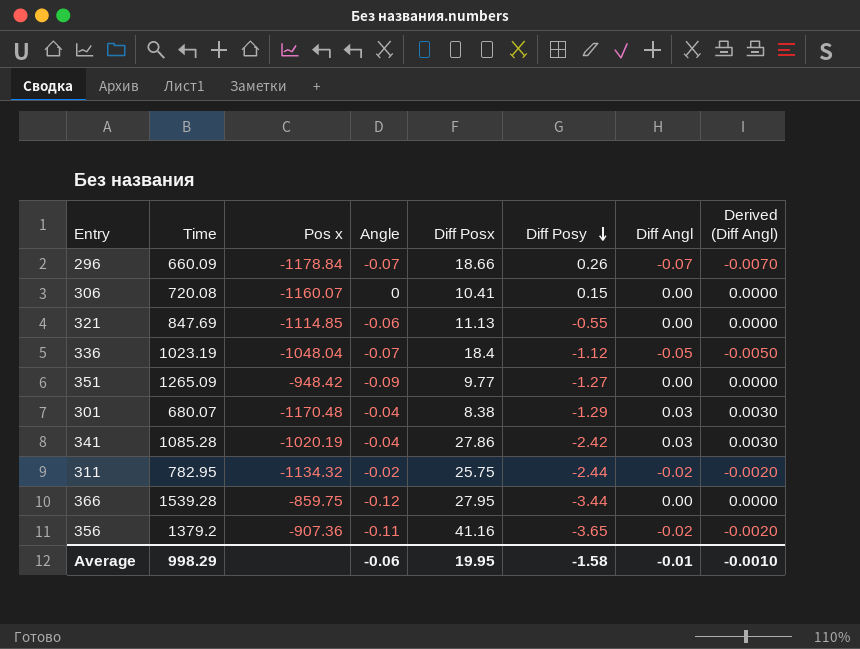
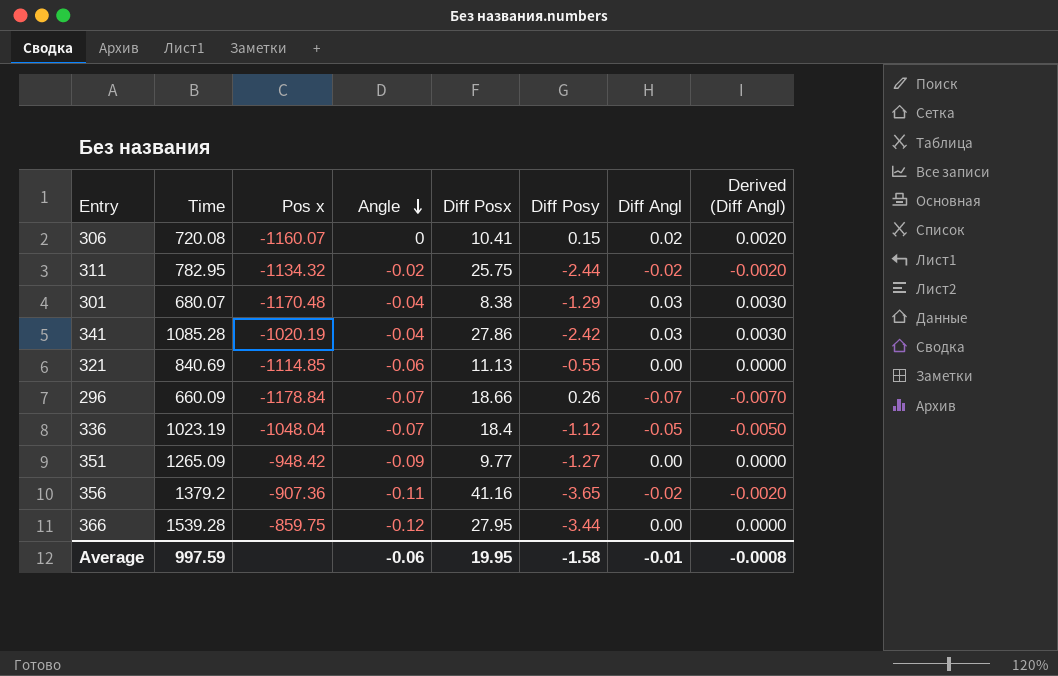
row order: Diff Posy descending -> Angle descending
306 | Diff Angl: 0.00 -> 0.02
306 | Derived (Diff Angl): 0.0000 -> 0.0020
321 | Time: 847.69 -> 840.69
Average | Time: 998.29 -> 997.59
Average | Derived (Diff Angl): -0.0010 -> -0.0008

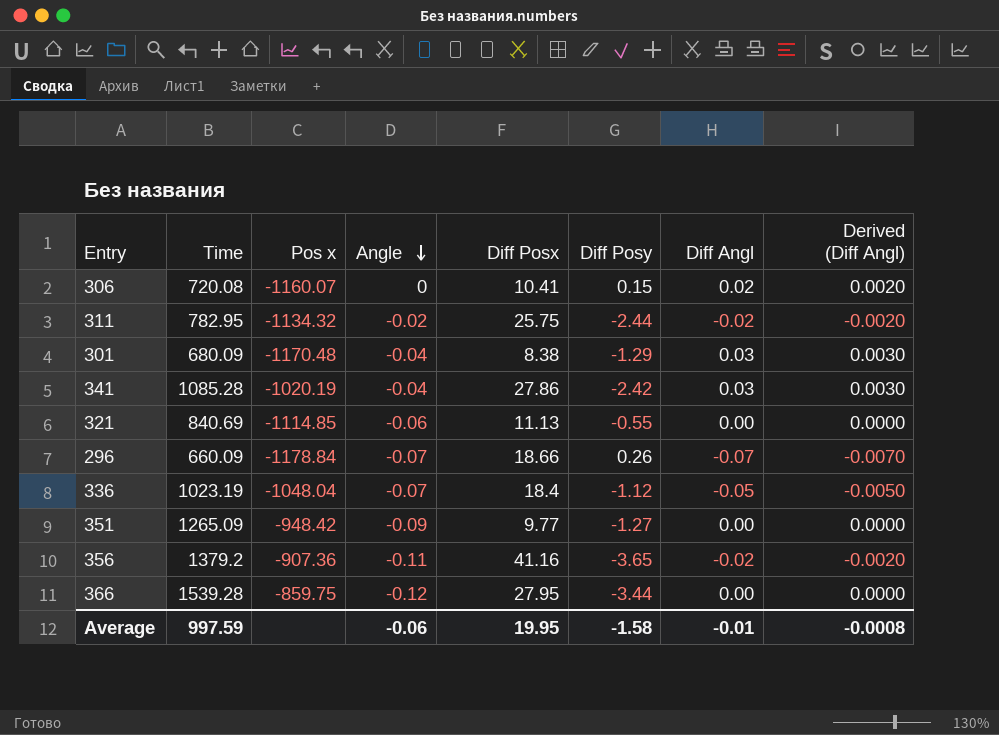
301 | Time: 680.07 -> 680.09

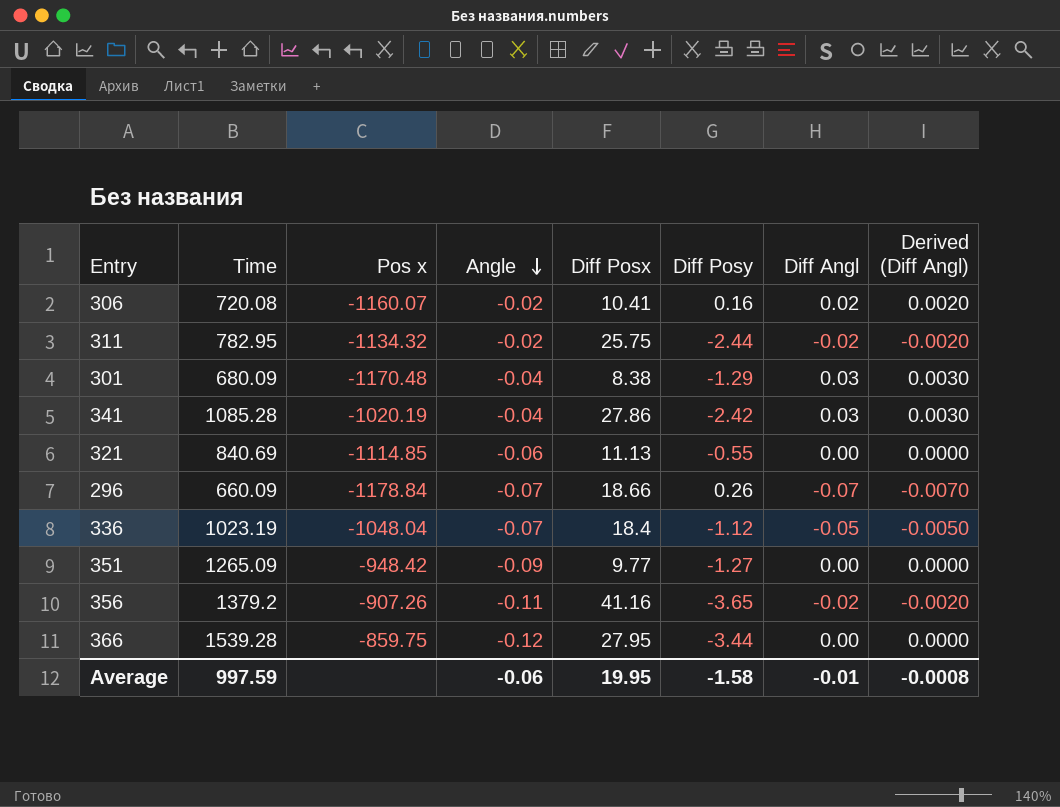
306 | Angle: 0 -> -0.02
306 | Diff Posy: 0.15 -> 0.16
356 | Pos x: -907.36 -> -907.26

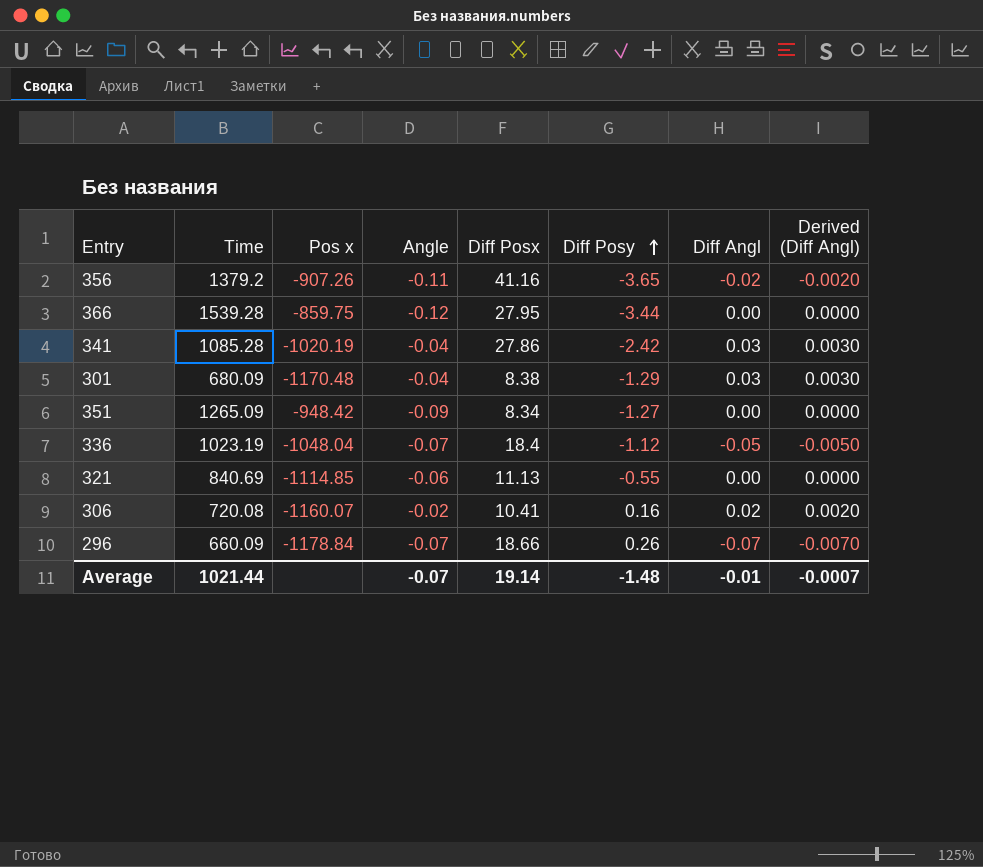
row order: Angle descending -> Diff Posy ascending
row 311: 782.95 | -1134.32 | -0.02 | 25.75 | -2.44 | -0.02 | -0.0020 -> none
351 | Diff Posx: 9.77 -> 8.34
Average | Time: 997.59 -> 1021.44
Average | Angle: -0.06 -> -0.07
Average | Diff Posx: 19.95 -> 19.14
Average | Diff Posy: -1.58 -> -1.48
Average | Derived (Diff Angl): -0.0008 -> -0.0007

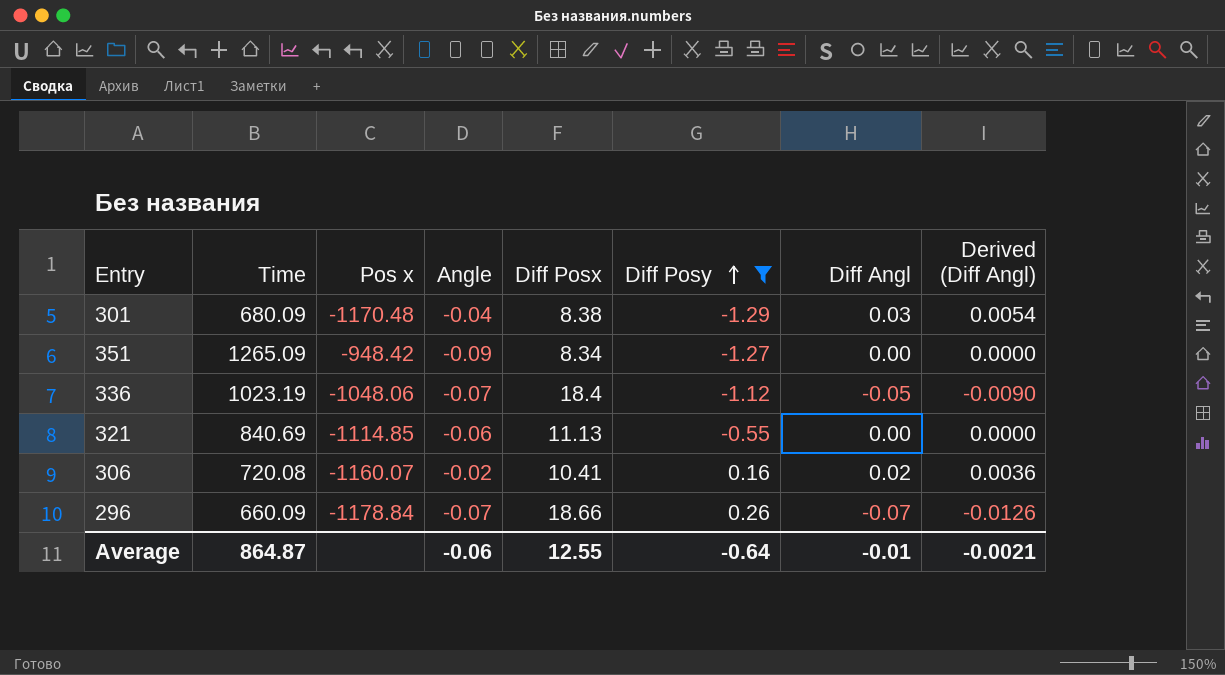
filter: none -> Diff Posy >= -1.29
column Derived (Diff Angl) | formula: [Diff Angl] * 0.1 -> [Diff Angl] * 0.18
336 | Pos x: -1048.04 -> -1048.06
Average | Time: 1021.44 -> 864.87
Average | Angle: -0.07 -> -0.06
Average | Diff Posx: 19.14 -> 12.55
Average | Diff Posy: -1.48 -> -0.64
Average | Derived (Diff Angl): -0.0007 -> -0.0021

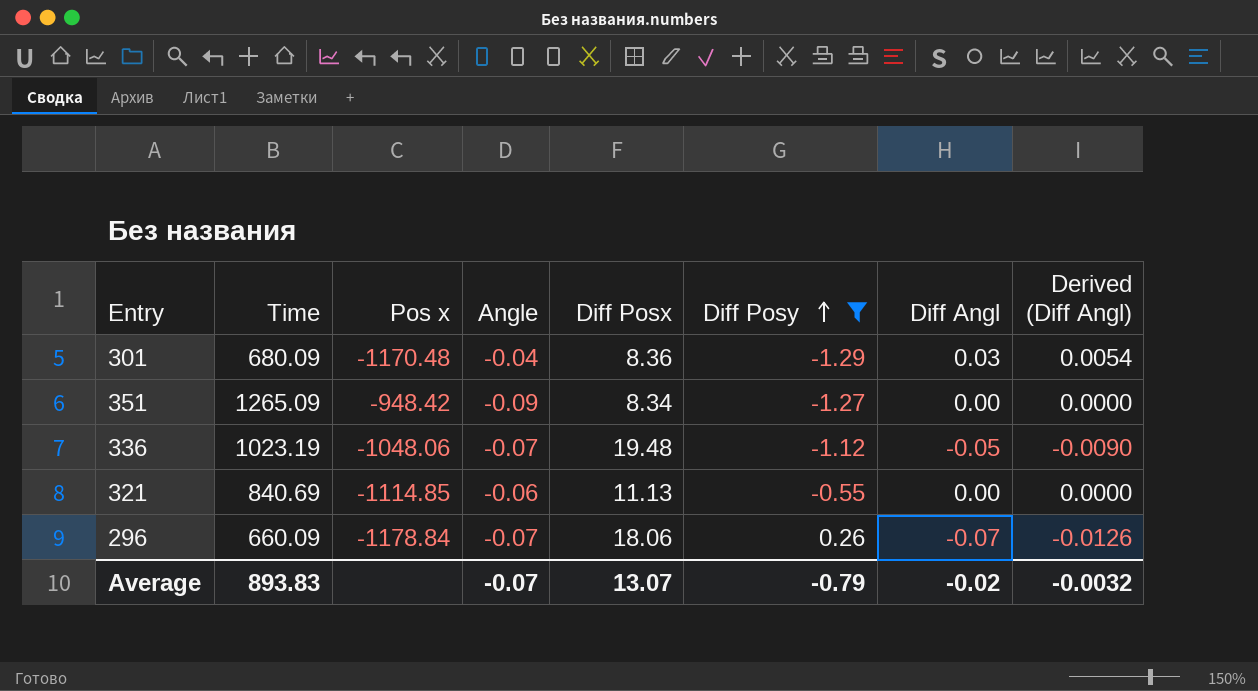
row 306: 720.08 | -1160.07 | -0.02 | 10.41 | 0.16 | 0.02 | 0.0036 -> none
301 | Diff Posx: 8.38 -> 8.36
336 | Diff Posx: 18.4 -> 19.48
296 | Diff Posx: 18.66 -> 18.06
Average | Time: 864.87 -> 893.83
Average | Angle: -0.06 -> -0.07
Average | Diff Posx: 12.55 -> 13.07
Average | Diff Posy: -0.64 -> -0.79
Average | Diff Angl: -0.01 -> -0.02
Average | Derived (Diff Angl): -0.0021 -> -0.0032

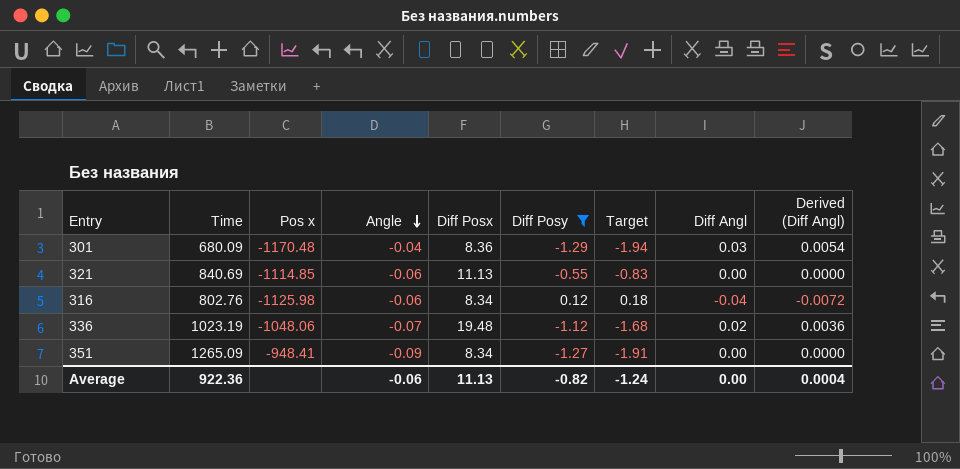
row order: Diff Posy ascending -> Angle descending
column Target | formula: none -> [Diff Posy] * 1.5
row 296: 660.09 | -1178.84 | -0.07 | 18.06 | 0.26 | -0.07 | -0.0126 -> none
row 316: none -> 802.76 | -1125.98 | -0.06 | 8.34 | 0.12 | 0.18 | -0.04 | -0.0072
336 | Diff Angl: -0.05 -> 0.02
336 | Derived (Diff Angl): -0.0090 -> 0.0036
351 | Pos x: -948.42 -> -948.41
Average | Time: 893.83 -> 922.36
Average | Angle: -0.07 -> -0.06
Average | Diff Posx: 13.07 -> 11.13
Average | Diff Posy: -0.79 -> -0.82
Average | Diff Angl: -0.02 -> 0.00
Average | Derived (Diff Angl): -0.0032 -> 0.0004

